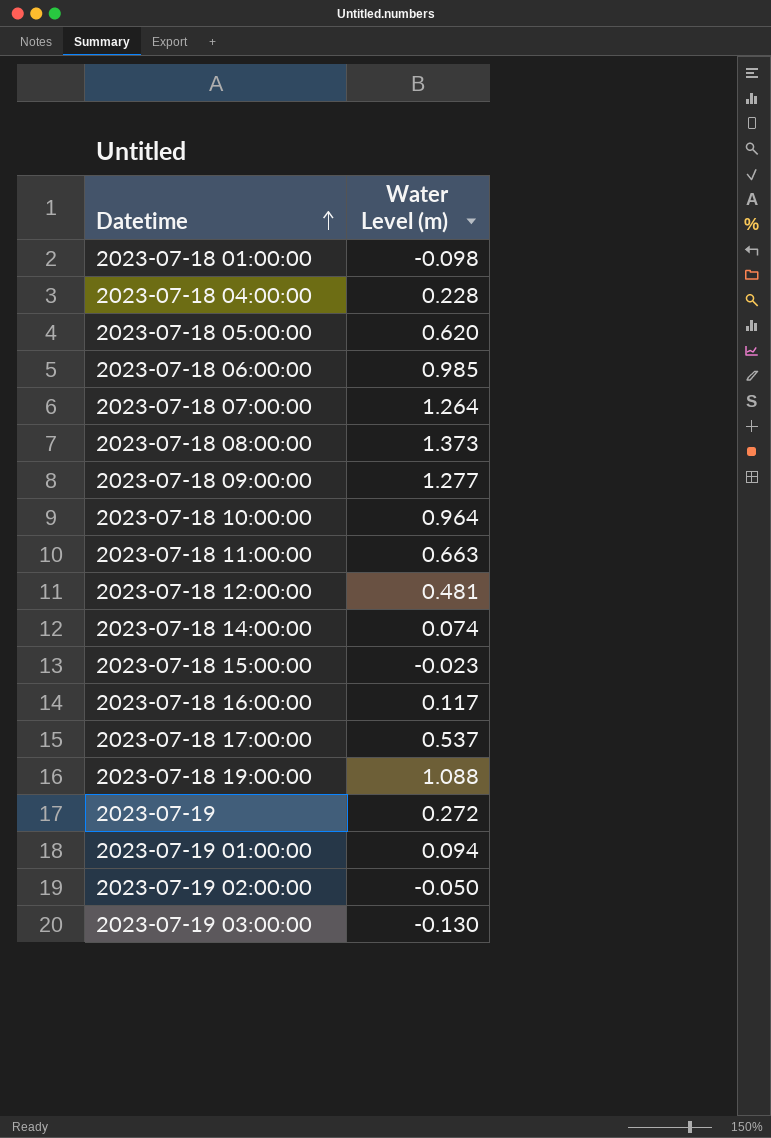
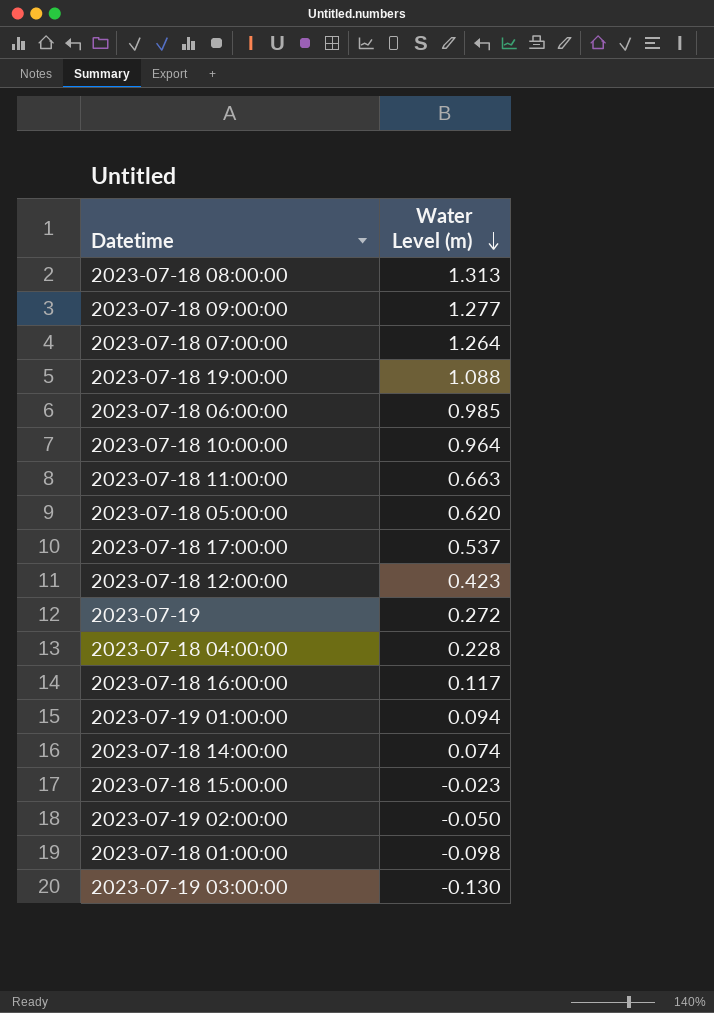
row order: Datetime ascending -> Water Level (m) descending
2023-07-18 08:00:00 | Water Level (m): 1.373 -> 1.313
2023-07-18 12:00:00 | Water Level (m): 0.481 -> 0.423

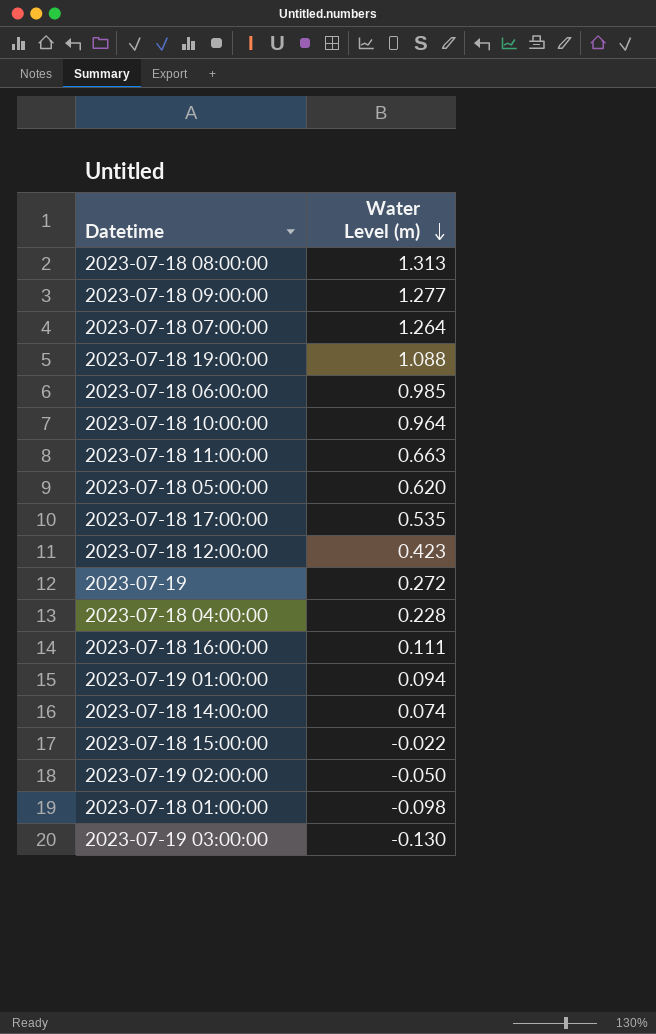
2023-07-18 17:00:00 | Water Level (m): 0.537 -> 0.535
2023-07-18 16:00:00 | Water Level (m): 0.117 -> 0.111
2023-07-18 15:00:00 | Water Level (m): -0.023 -> -0.022

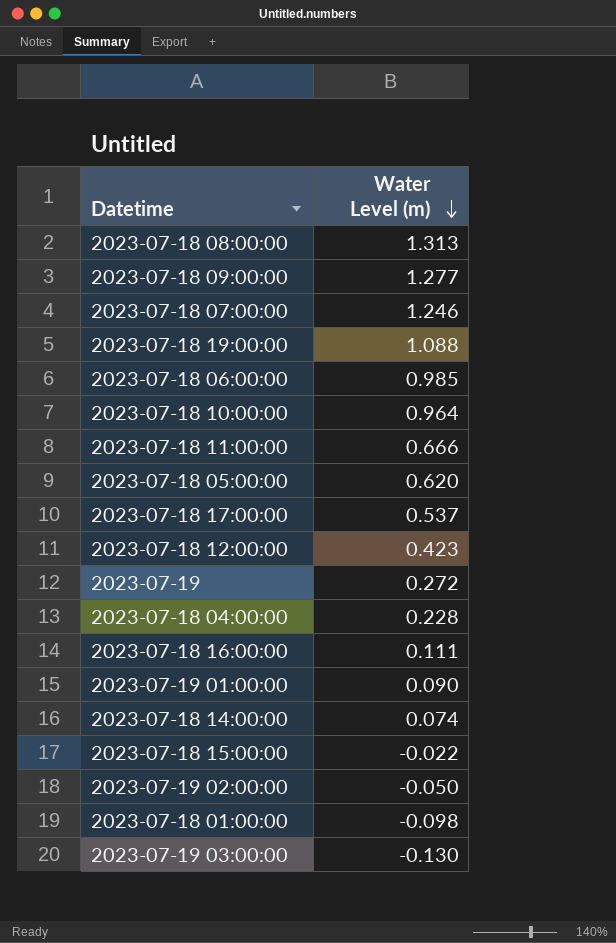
2023-07-18 07:00:00 | Water Level (m): 1.264 -> 1.246
2023-07-18 11:00:00 | Water Level (m): 0.663 -> 0.666
2023-07-18 17:00:00 | Water Level (m): 0.535 -> 0.537
2023-07-19 01:00:00 | Water Level (m): 0.094 -> 0.090

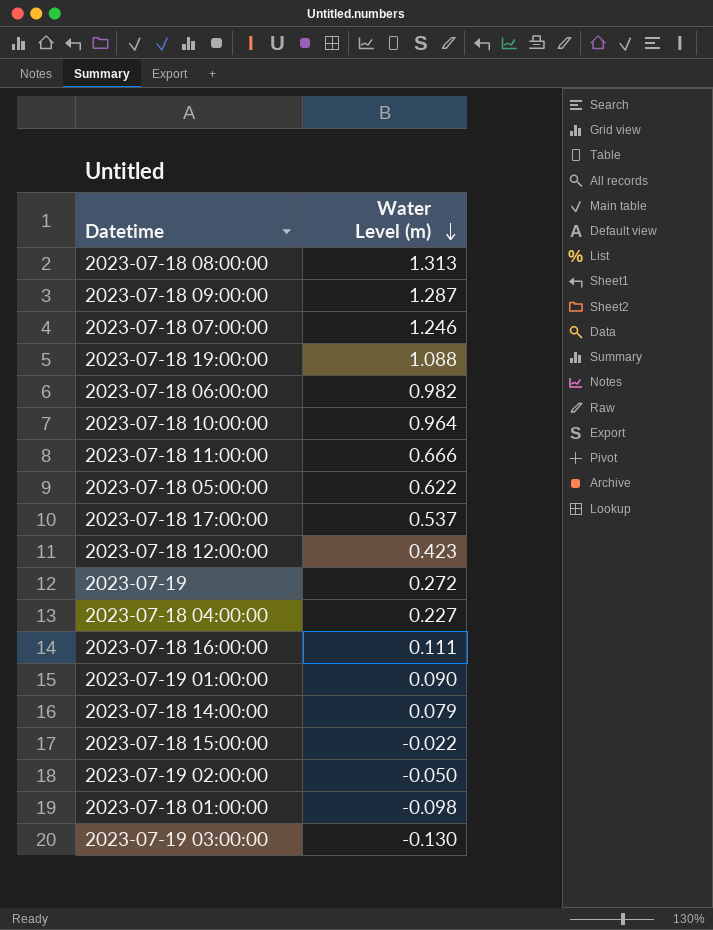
2023-07-18 09:00:00 | Water Level (m): 1.277 -> 1.287
2023-07-18 06:00:00 | Water Level (m): 0.985 -> 0.982
2023-07-18 05:00:00 | Water Level (m): 0.620 -> 0.622
2023-07-18 04:00:00 | Water Level (m): 0.228 -> 0.227
2023-07-18 14:00:00 | Water Level (m): 0.074 -> 0.079

